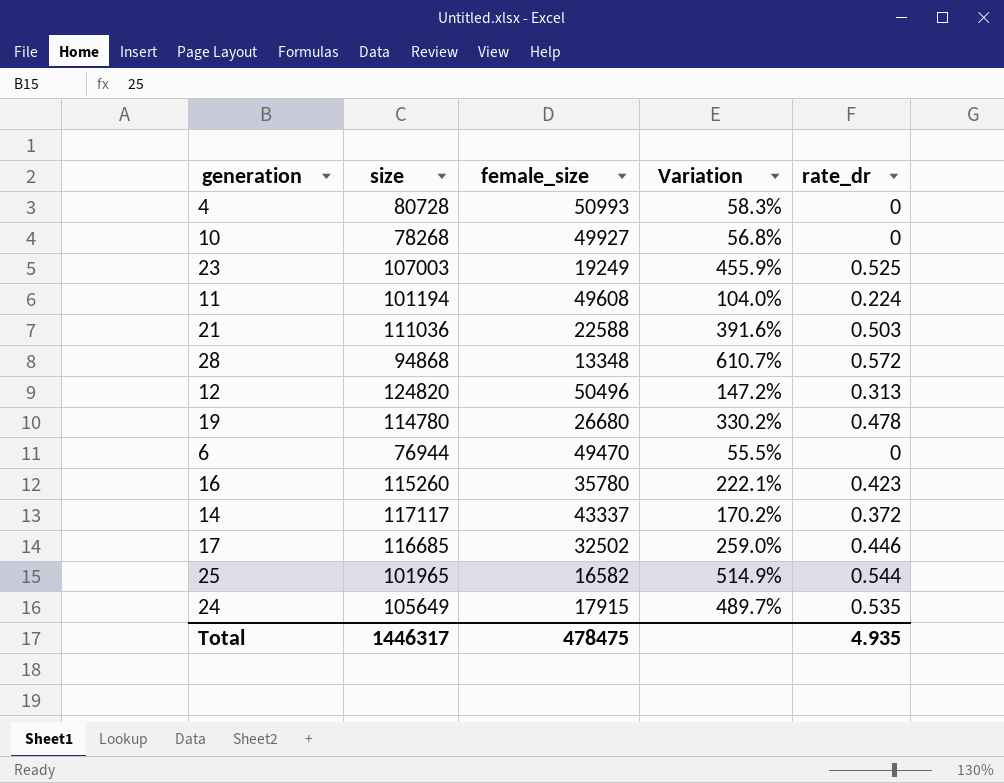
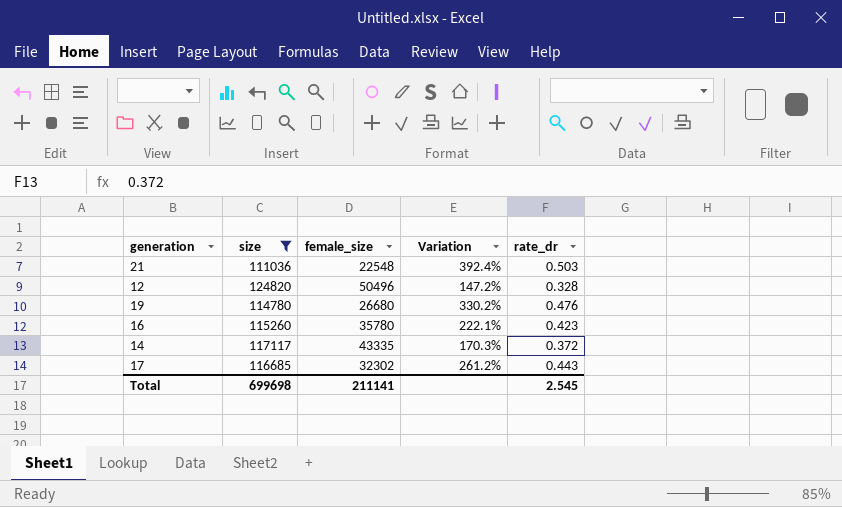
filter: none -> size >= 111036
21 | female_size: 22588 -> 22548
21 | Variation: 391.6% -> 392.4%
12 | rate_dr: 0.313 -> 0.328
19 | rate_dr: 0.478 -> 0.476
14 | female_size: 43337 -> 43335
14 | Variation: 170.2% -> 170.3%
17 | female_size: 32502 -> 32302
17 | Variation: 259.0% -> 261.2%
17 | rate_dr: 0.446 -> 0.443
Total | size: 1446317 -> 699698
Total | female_size: 478475 -> 211141
Total | rate_dr: 4.935 -> 2.545

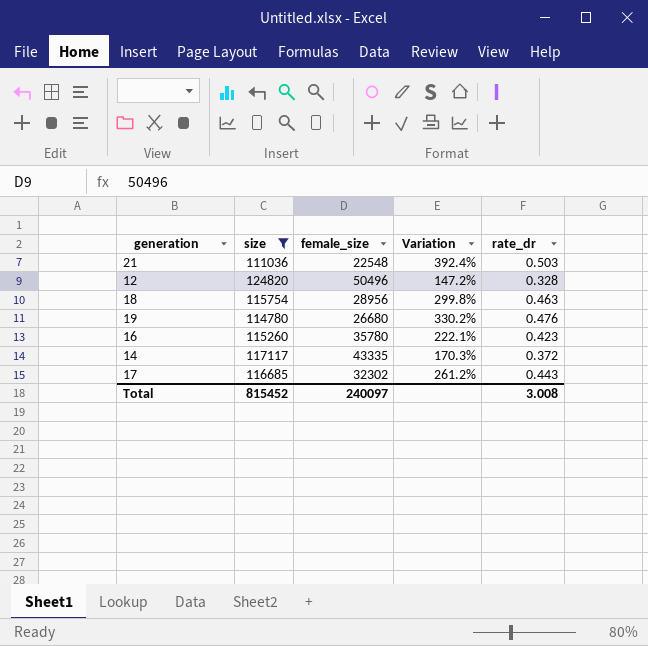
row 18: none -> 115754 | 28956 | 299.8% | 0.463
Total | size: 699698 -> 815452
Total | female_size: 211141 -> 240097
Total | rate_dr: 2.545 -> 3.008

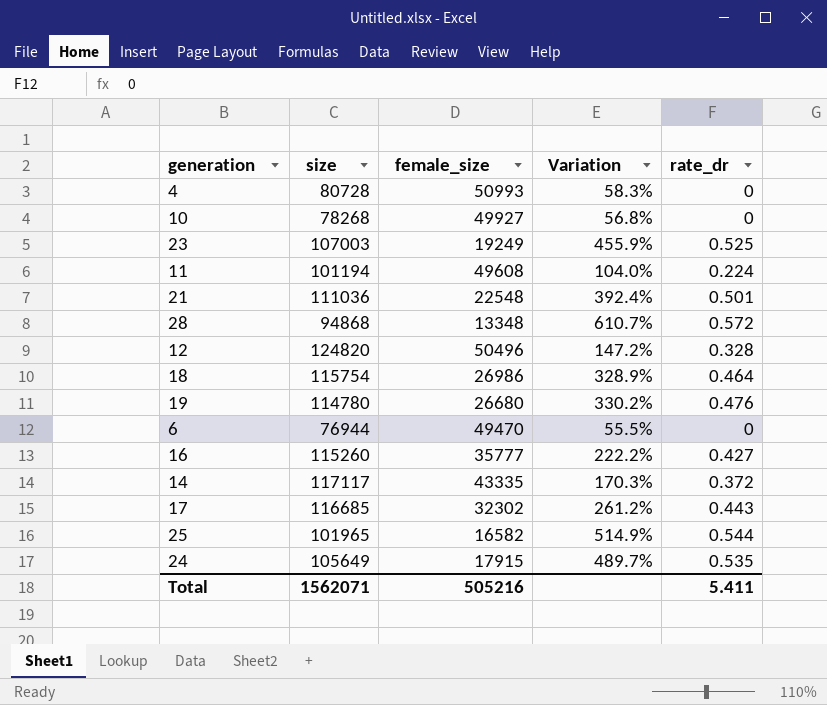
filter: size >= 111036 -> none
21 | rate_dr: 0.503 -> 0.501
18 | female_size: 28956 -> 26986
18 | Variation: 299.8% -> 328.9%
18 | rate_dr: 0.463 -> 0.464
16 | female_size: 35780 -> 35777
16 | Variation: 222.1% -> 222.2%
16 | rate_dr: 0.423 -> 0.427
Total | size: 815452 -> 1562071
Total | female_size: 240097 -> 505216
Total | rate_dr: 3.008 -> 5.411

